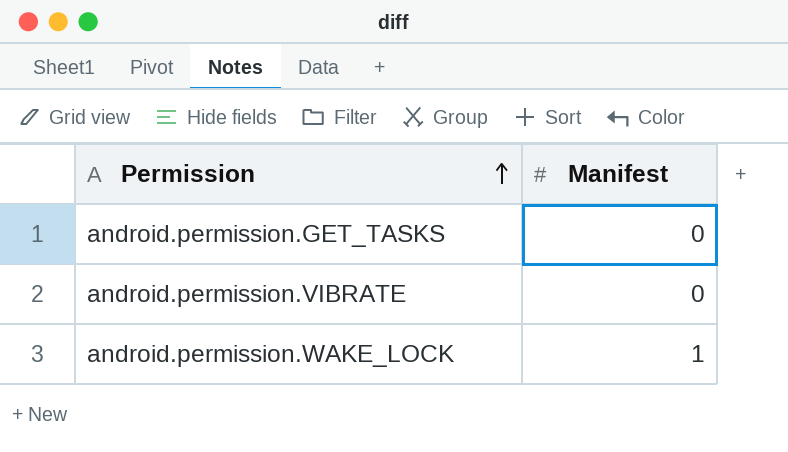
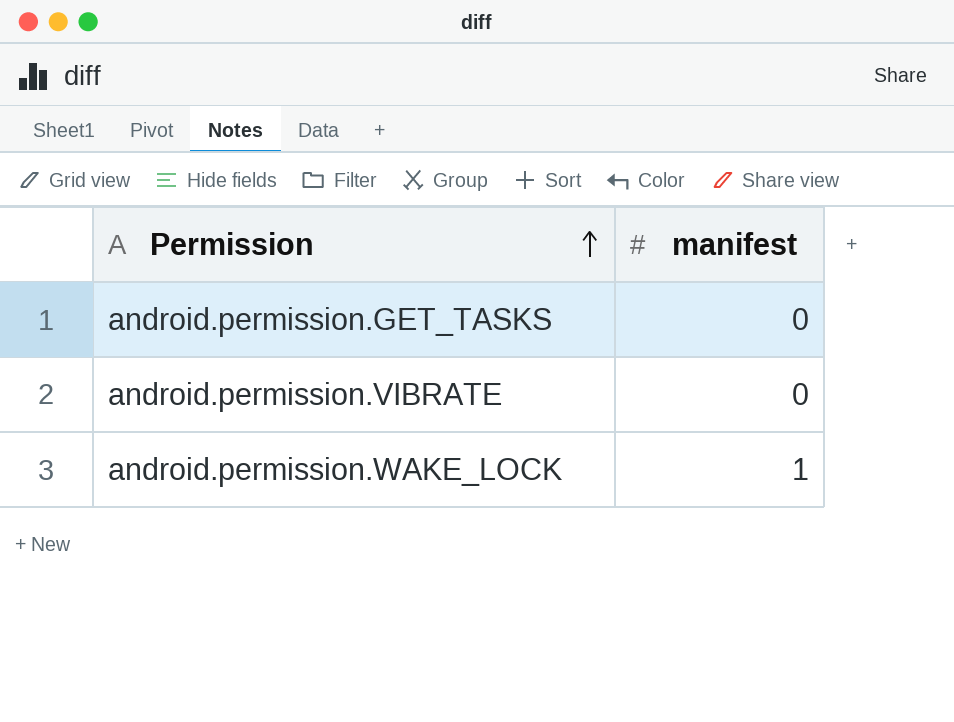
column name: Manifest -> manifest

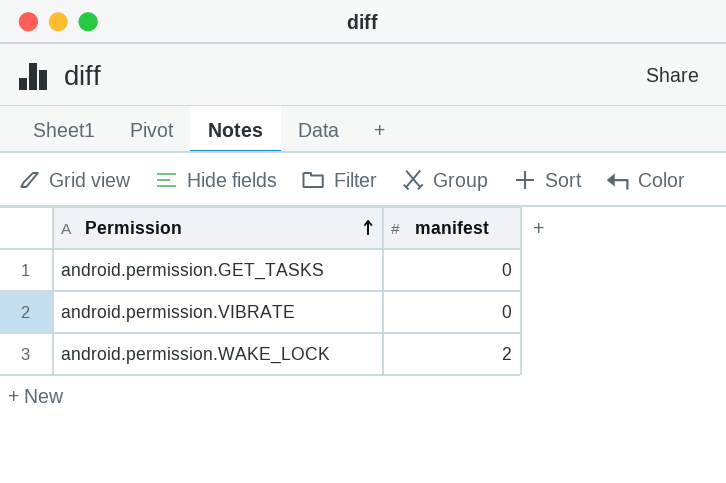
android.permission.WAKE_LOCK | manifest: 1 -> 2

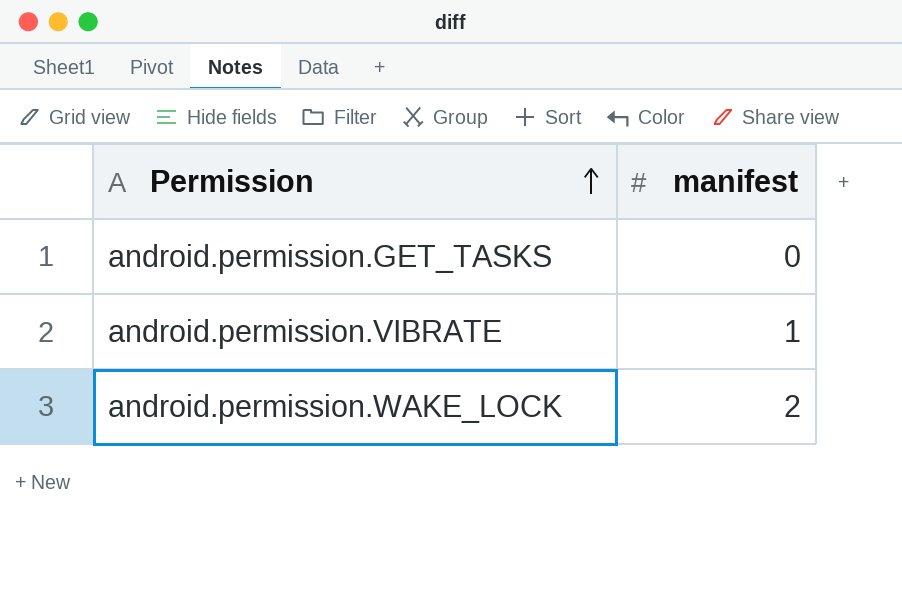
android.permission.VIBRATE | manifest: 0 -> 1

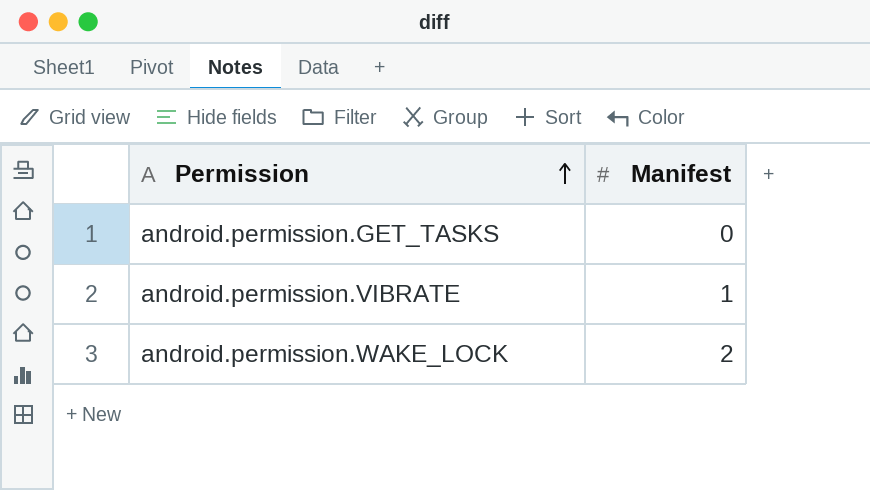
column name: manifest -> Manifest

